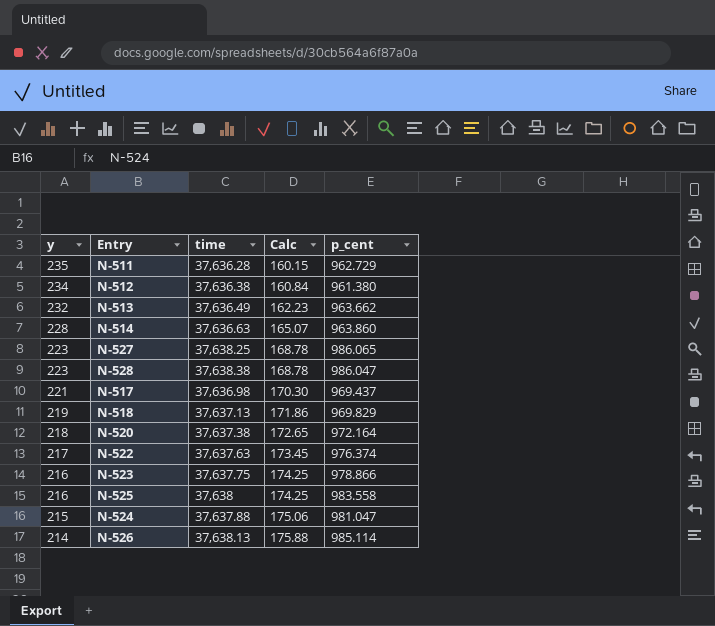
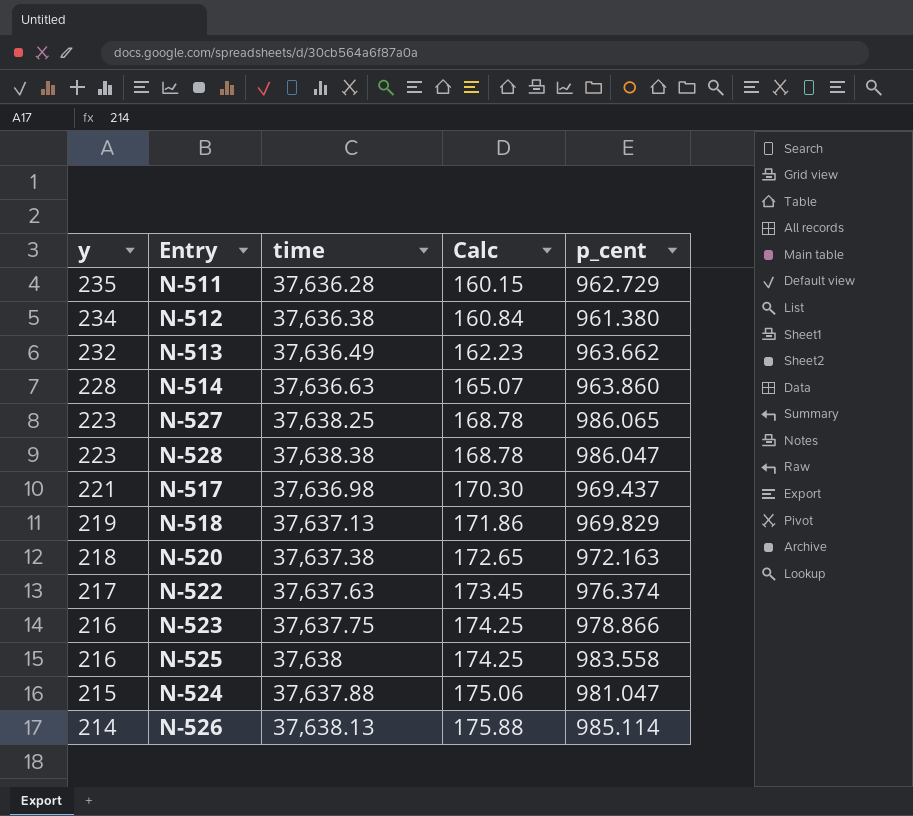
N-520 | p_cent: 972.164 -> 972.163

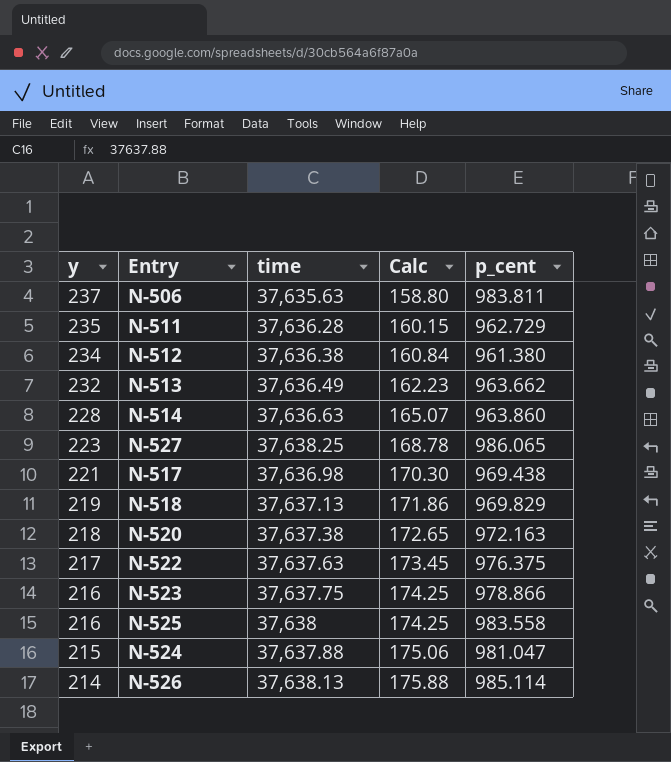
row N-528: 223 | 37,638.38 | 168.78 | 986.047 -> none
row N-506: none -> 237 | 37,635.63 | 158.80 | 983.811
N-517 | p_cent: 969.437 -> 969.438
N-522 | p_cent: 976.374 -> 976.375

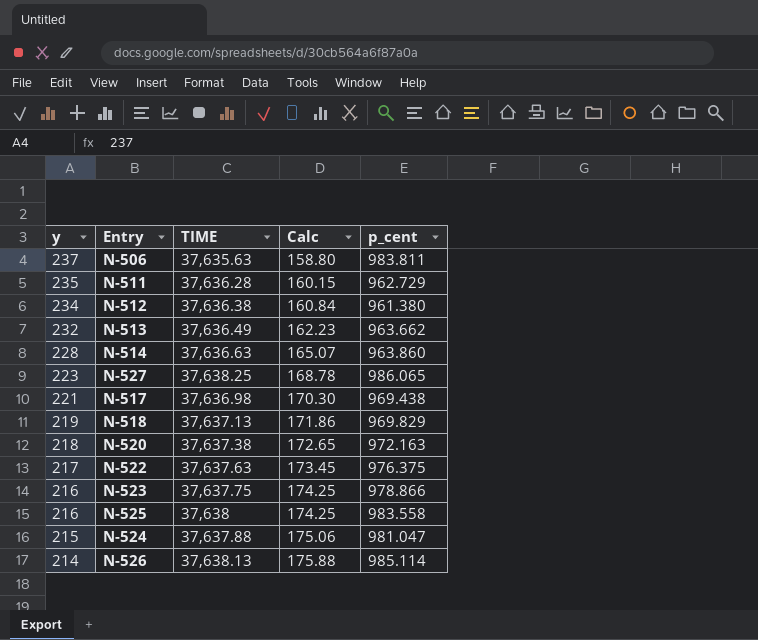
column name: time -> TIME

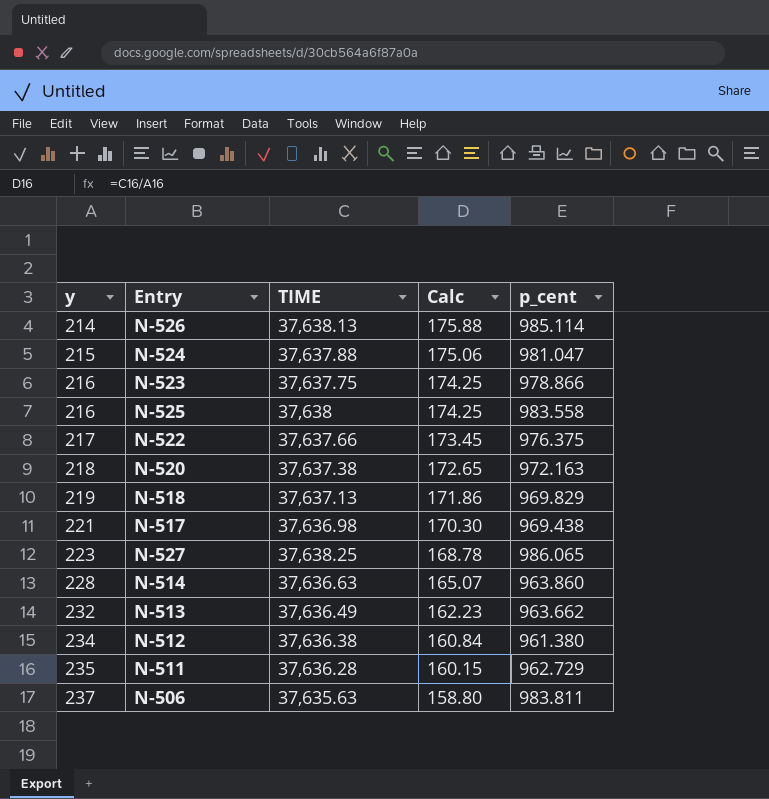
row order: y descending -> y ascending
N-522 | TIME: 37,637.63 -> 37,637.66

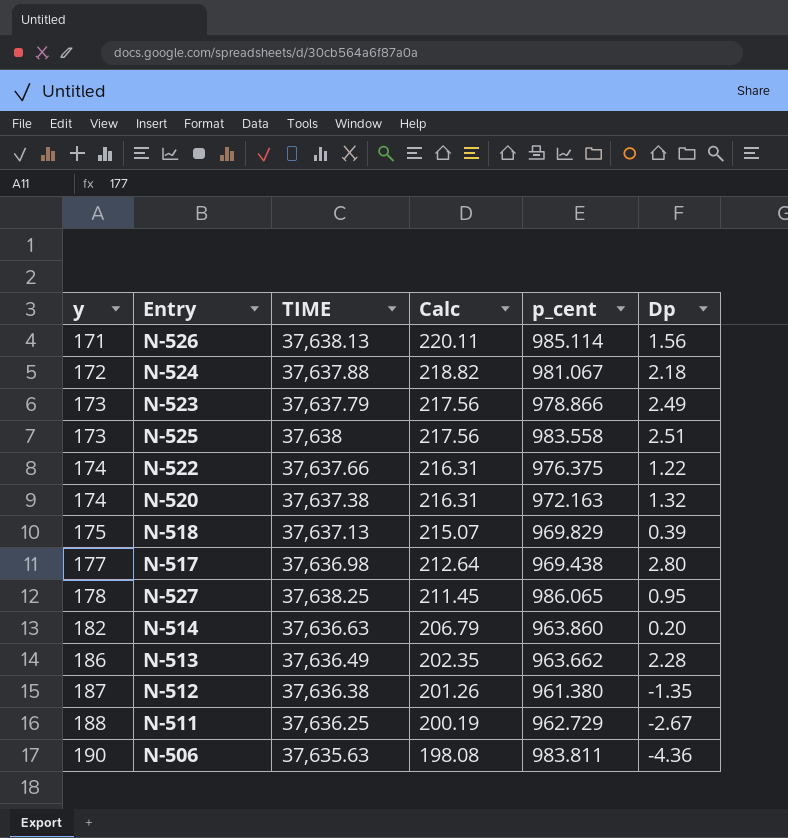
column Dp | position: none -> 6
N-526 | y: 214 -> 171
N-526 | Calc: 175.88 -> 220.11
N-524 | y: 215 -> 172
N-524 | Calc: 175.06 -> 218.82
N-524 | p_cent: 981.047 -> 981.067
N-523 | y: 216 -> 173
N-523 | TIME: 37,637.75 -> 37,637.79
N-523 | Calc: 174.25 -> 217.56
N-525 | y: 216 -> 173
N-525 | Calc: 174.25 -> 217.56
N-522 | y: 217 -> 174
N-522 | Calc: 173.45 -> 216.31
N-520 | y: 218 -> 174
N-520 | Calc: 172.65 -> 216.31
N-518 | y: 219 -> 175
N-518 | Calc: 171.86 -> 215.07
N-517 | y: 221 -> 177
N-517 | Calc: 170.30 -> 212.64
N-527 | y: 223 -> 178
N-527 | Calc: 168.78 -> 211.45
N-514 | y: 228 -> 182
N-514 | Calc: 165.07 -> 206.79
N-513 | y: 232 -> 186
N-513 | Calc: 162.23 -> 202.35
N-512 | y: 234 -> 187
N-512 | Calc: 160.84 -> 201.26
N-511 | y: 235 -> 188
N-511 | TIME: 37,636.28 -> 37,636.25
N-511 | Calc: 160.15 -> 200.19
N-506 | y: 237 -> 190
N-506 | Calc: 158.80 -> 198.08

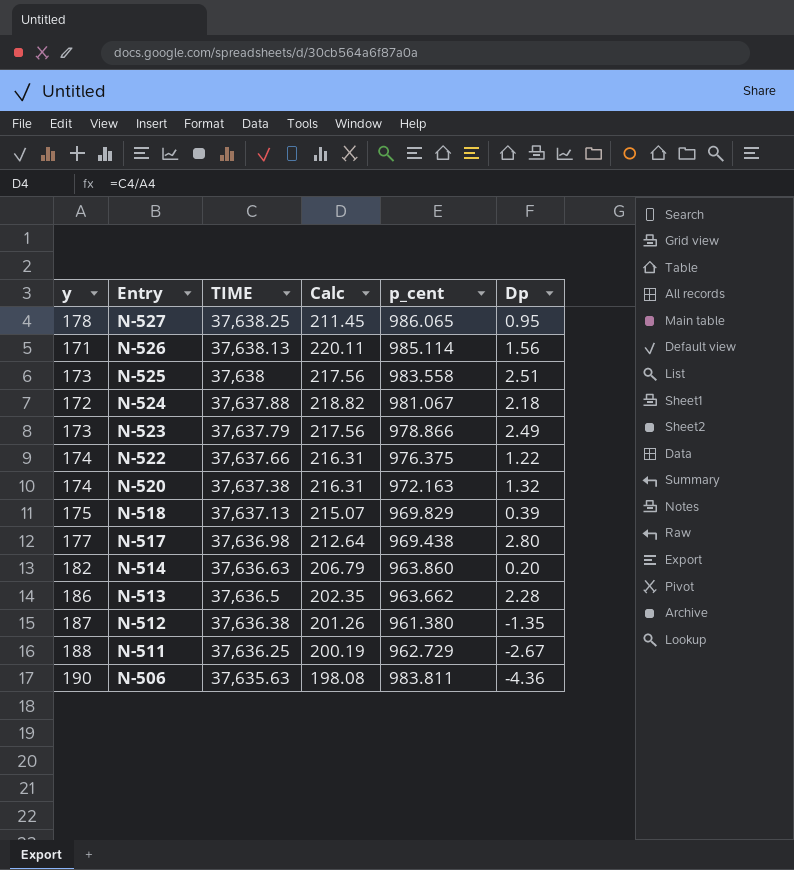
row order: y ascending -> Entry descending
N-513 | TIME: 37,636.49 -> 37,636.5

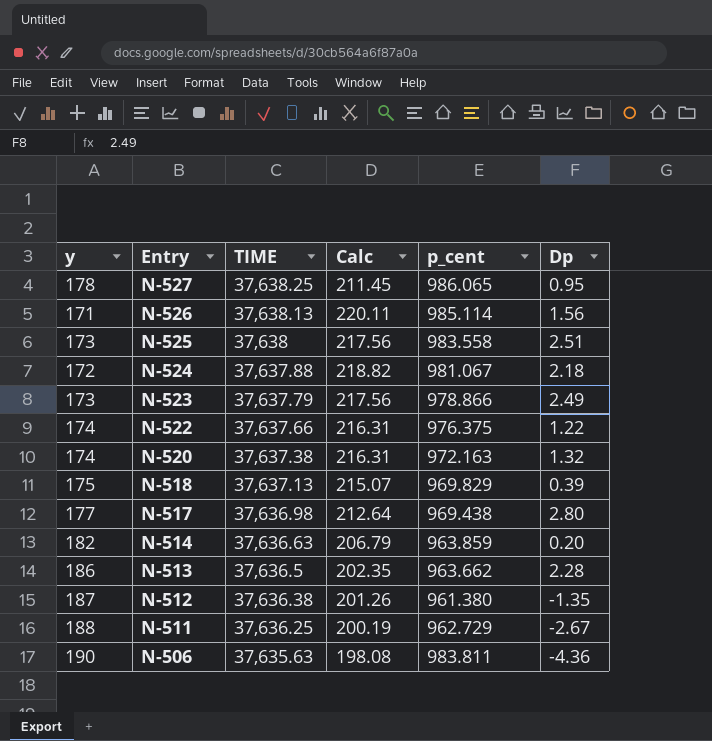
N-514 | p_cent: 963.860 -> 963.859

